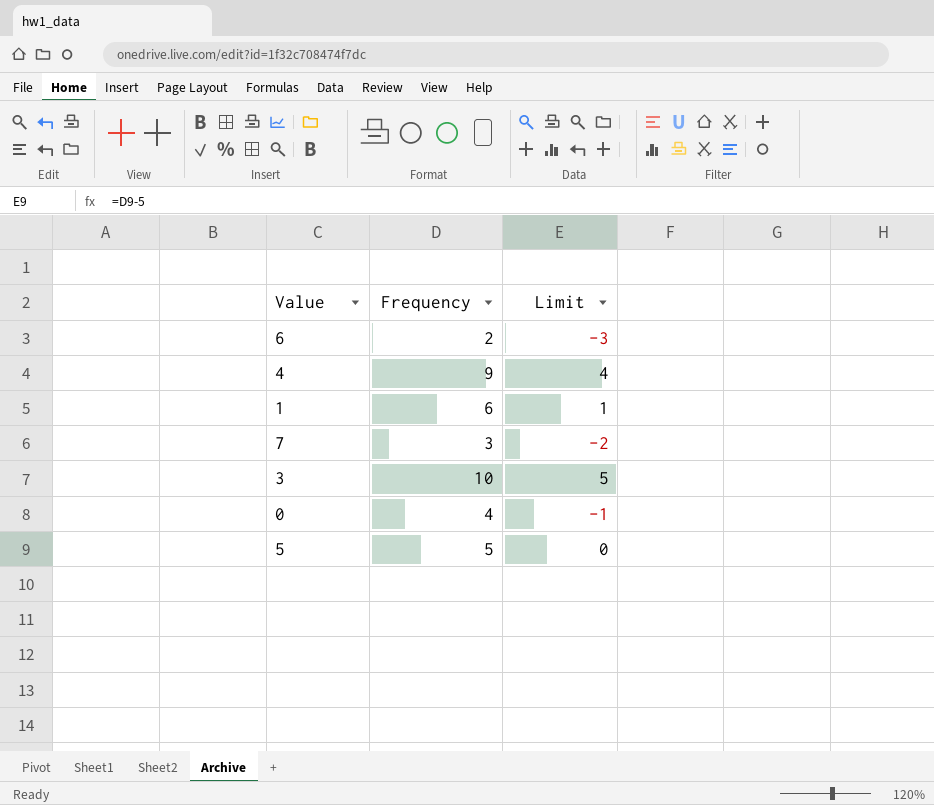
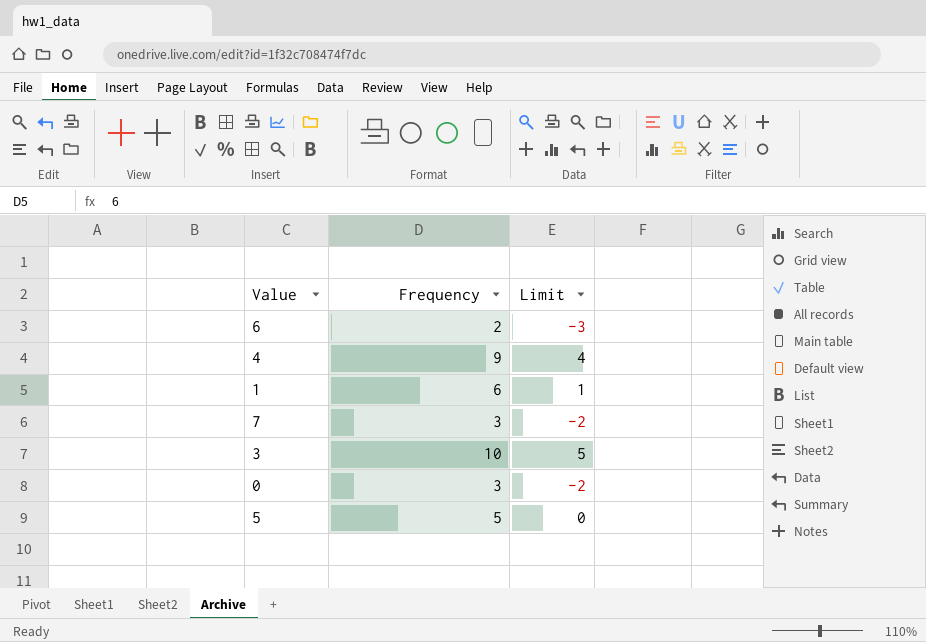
0 | Frequency: 4 -> 3
0 | Limit: -1 -> -2

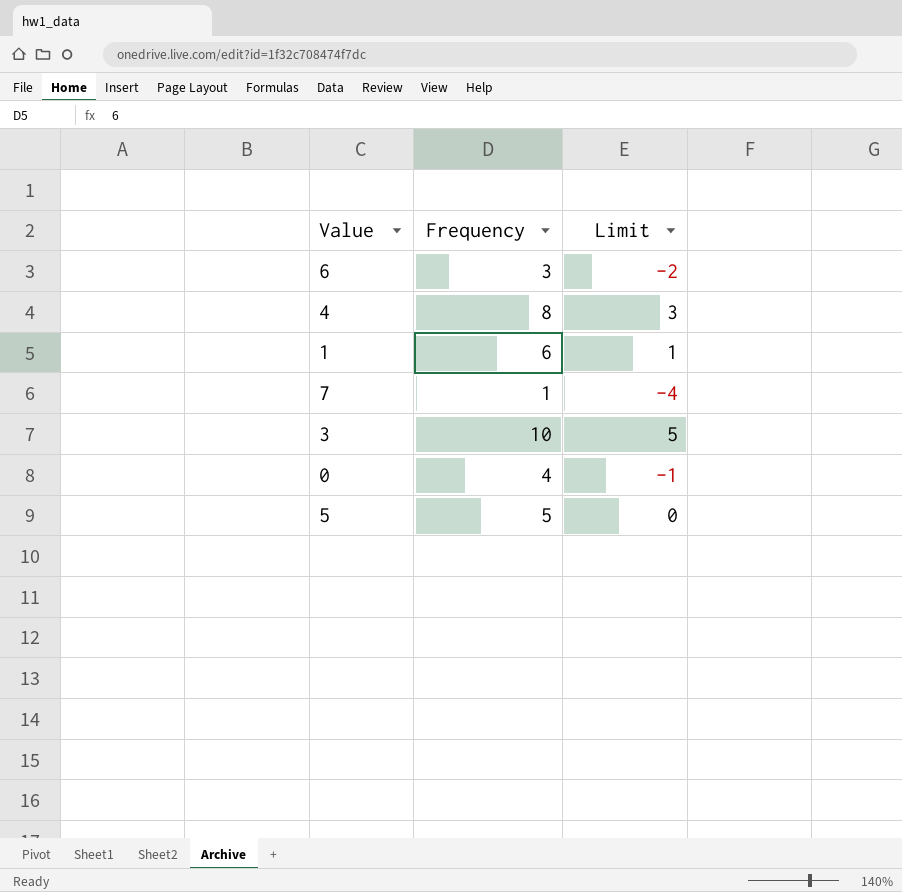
6 | Frequency: 2 -> 3
6 | Limit: -3 -> -2
4 | Frequency: 9 -> 8
4 | Limit: 4 -> 3
7 | Frequency: 3 -> 1
7 | Limit: -2 -> -4
0 | Frequency: 3 -> 4
0 | Limit: -2 -> -1

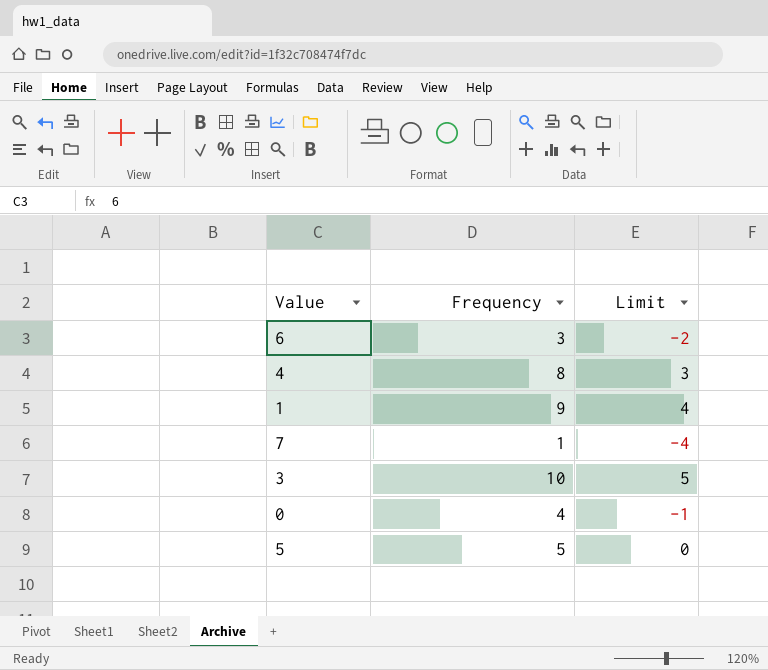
1 | Frequency: 6 -> 9
1 | Limit: 1 -> 4

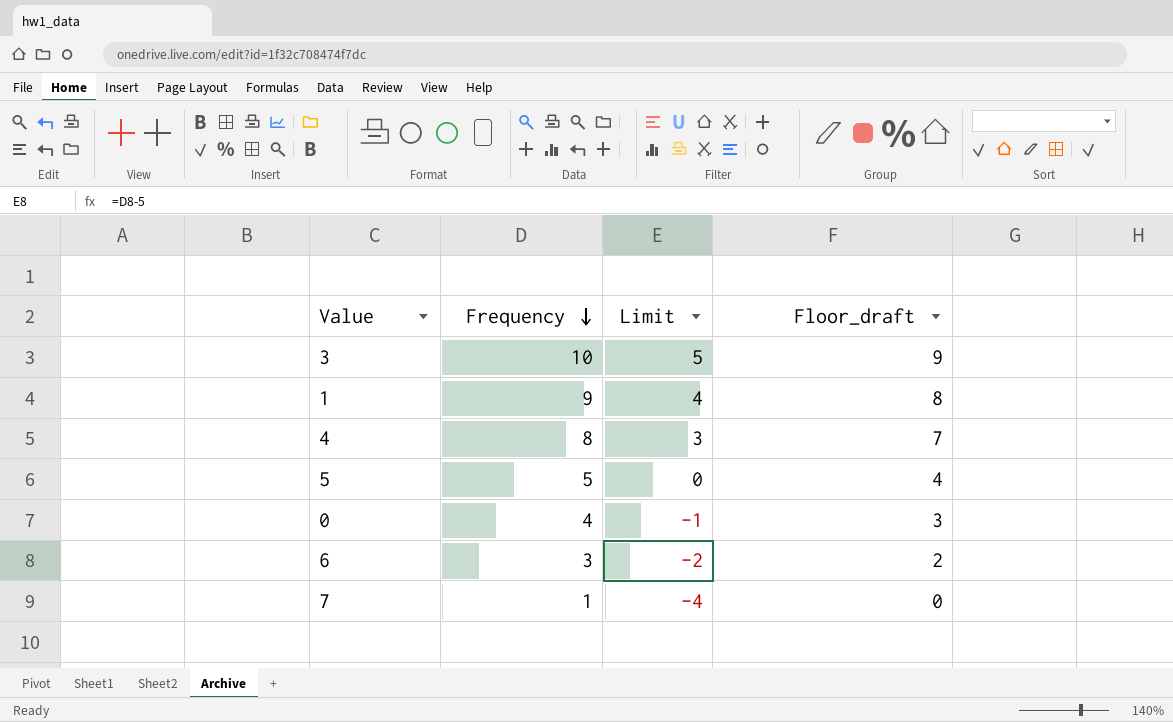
row order: none -> Frequency descending
column Floor_draft | formula: none -> [Frequency] - 1

